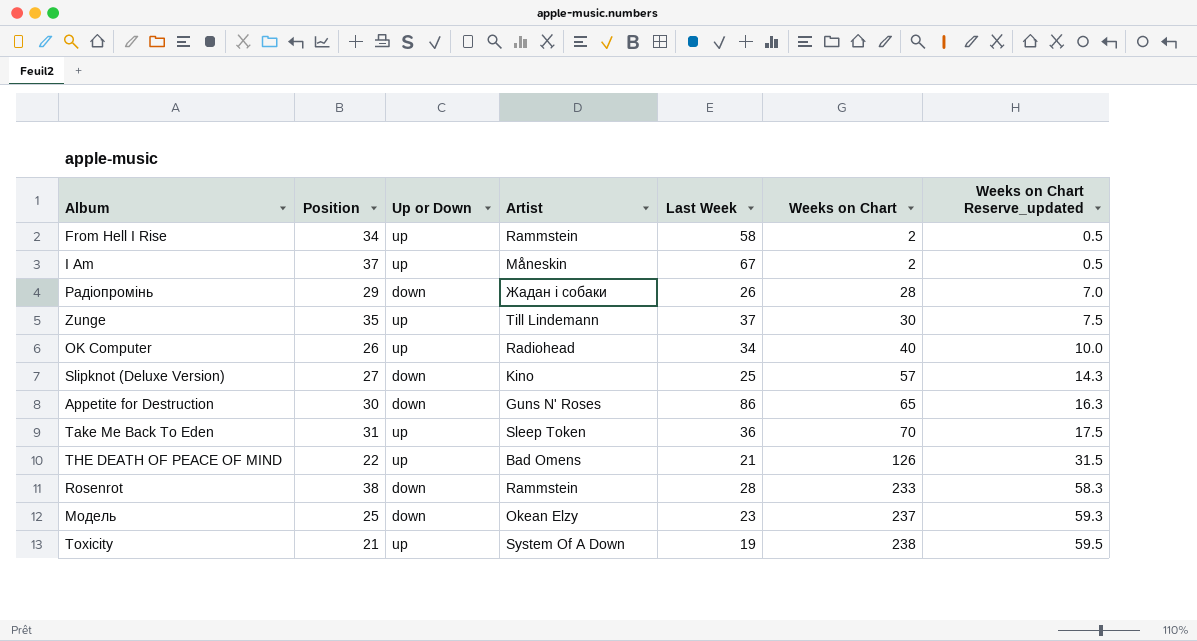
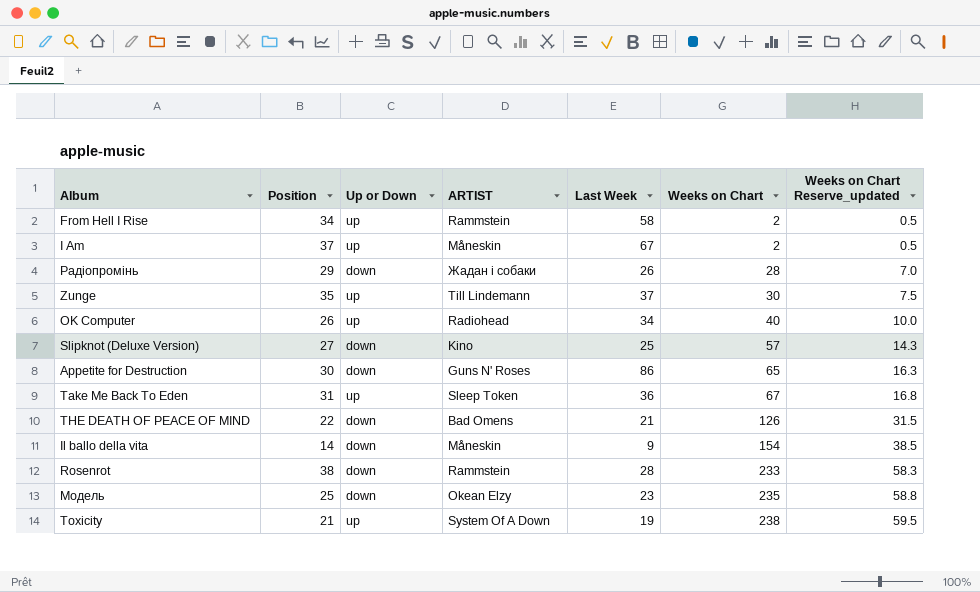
column name: Artist -> ARTIST
Take Me Back To Eden | Weeks on Chart: 70 -> 67
Take Me Back To Eden | Weeks on Chart Reserve_updated: 17.5 -> 16.8
THE DEATH OF PEACE OF MIND | Up or Down: up -> down
row Il ballo della vita: none -> 14 | down | Måneskin | 9 | 154 | 38.5
Модель | Weeks on Chart: 237 -> 235
Модель | Weeks on Chart Reserve_updated: 59.3 -> 58.8

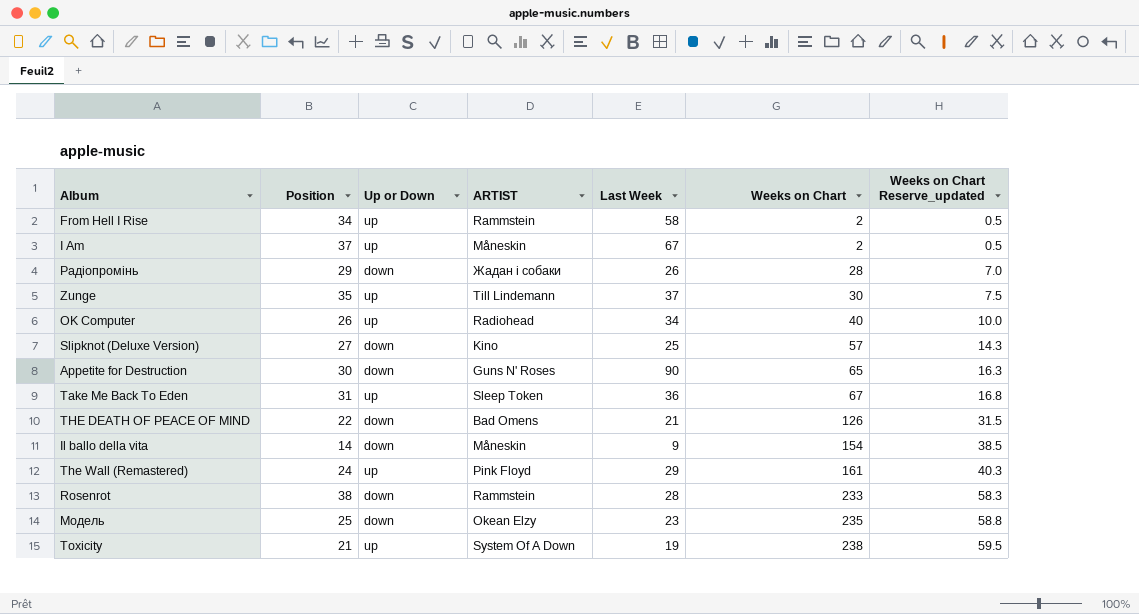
Appetite for Destruction | Last Week: 86 -> 90
row The Wall (Remastered): none -> 24 | up | Pink Floyd | 29 | 161 | 40.3

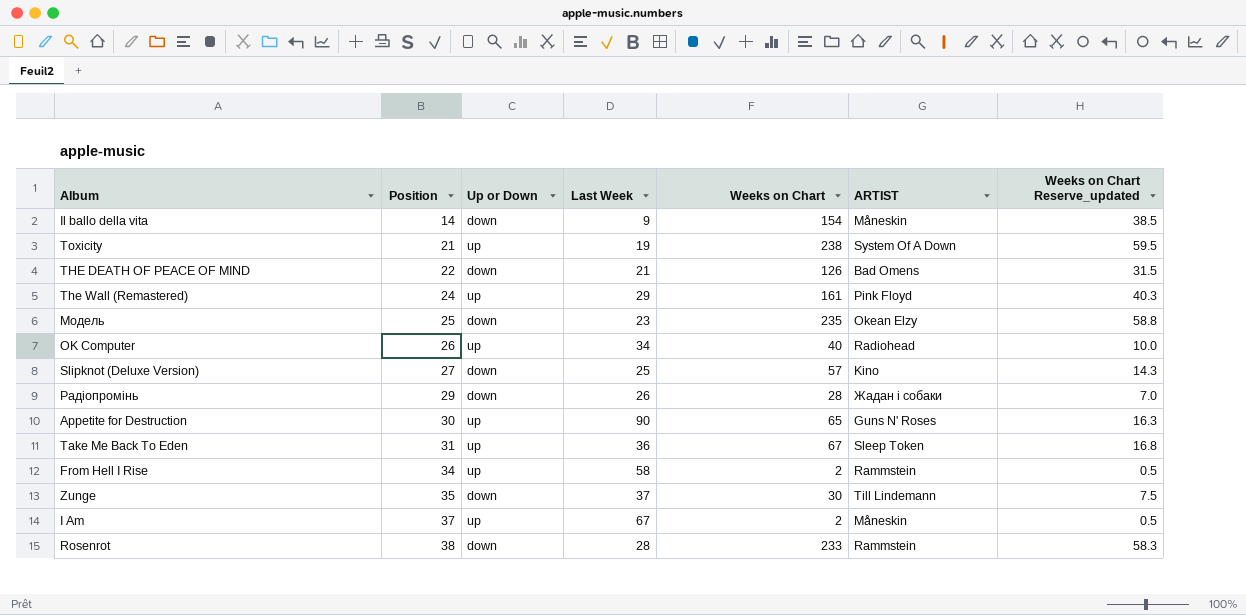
row order: Weeks on Chart ascending -> Position ascending
column ARTIST | position: 4 -> 6
Appetite for Destruction | Up or Down: down -> up
Zunge | Up or Down: up -> down

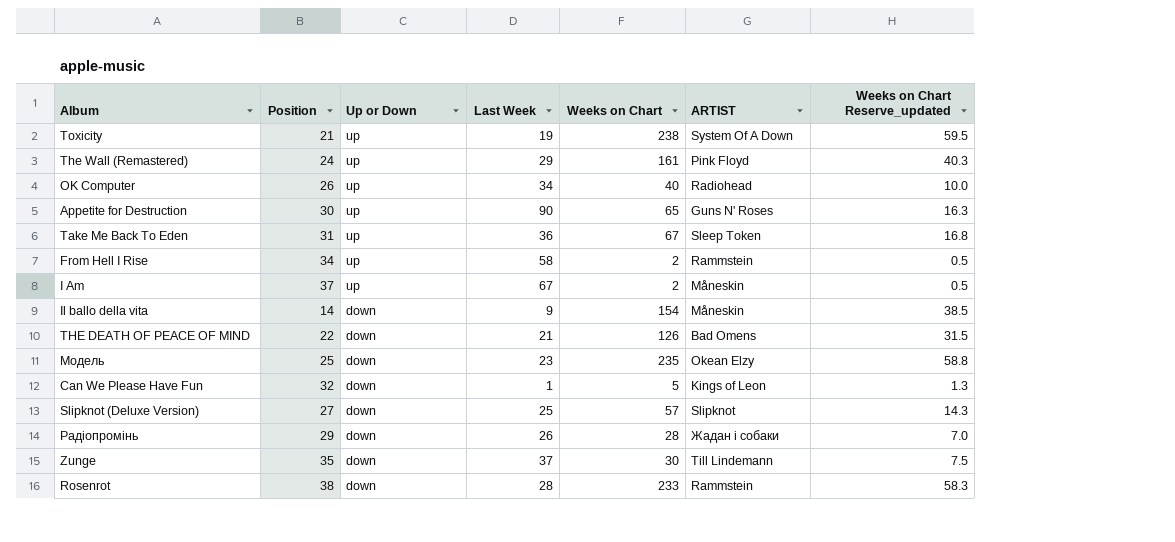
row order: Position ascending -> Up or Down descending
row Can We Please Have Fun: none -> 32 | down | 1 | 5 | Kings of Leon | 1.3
Slipknot (Deluxe Version) | ARTIST: Kino -> Slipknot

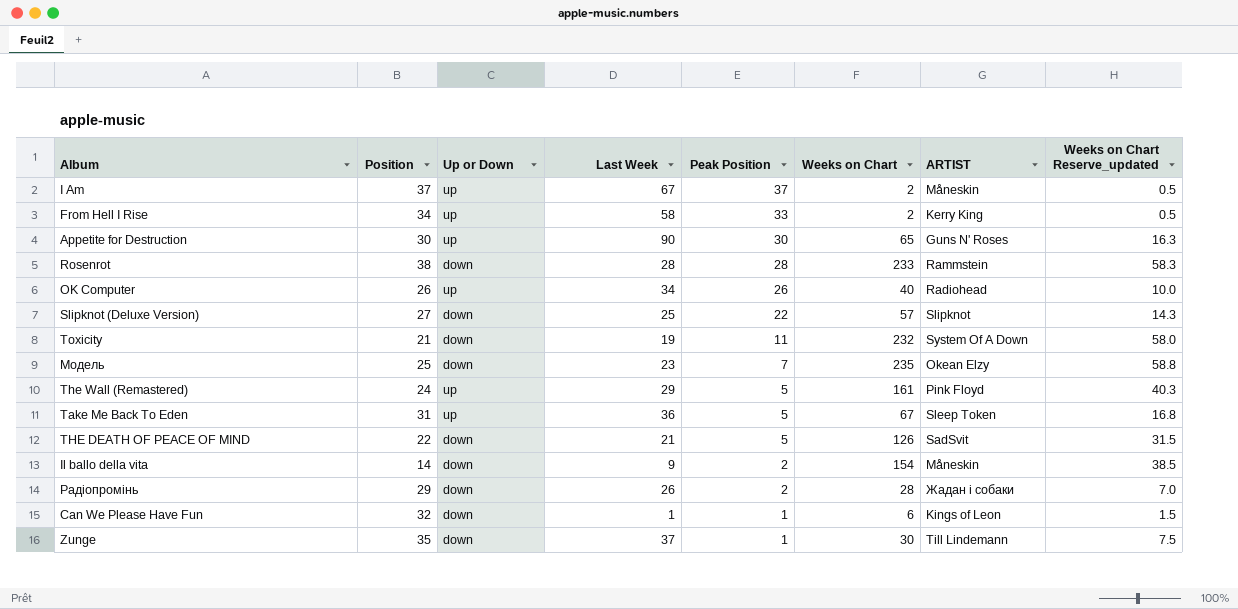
row order: Up or Down descending -> Peak Position descending
column Peak Position | position: none -> 5
From Hell I Rise | ARTIST: Rammstein -> Kerry King
Toxicity | Up or Down: up -> down
Toxicity | Weeks on Chart: 238 -> 232
Toxicity | Weeks on Chart Reserve_updated: 59.5 -> 58.0
THE DEATH OF PEACE OF MIND | ARTIST: Bad Omens -> SadSvit
Can We Please Have Fun | Weeks on Chart: 5 -> 6
Can We Please Have Fun | Weeks on Chart Reserve_updated: 1.3 -> 1.5

